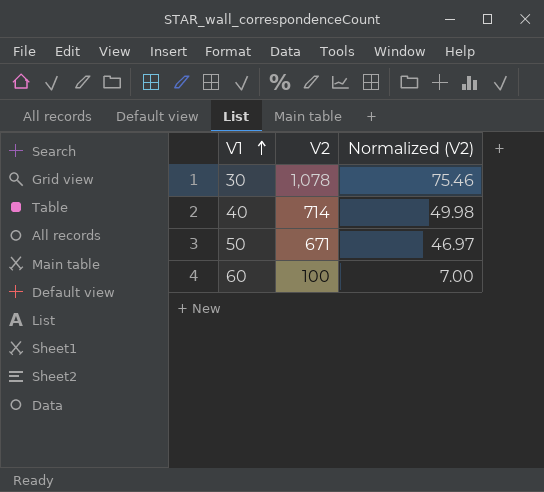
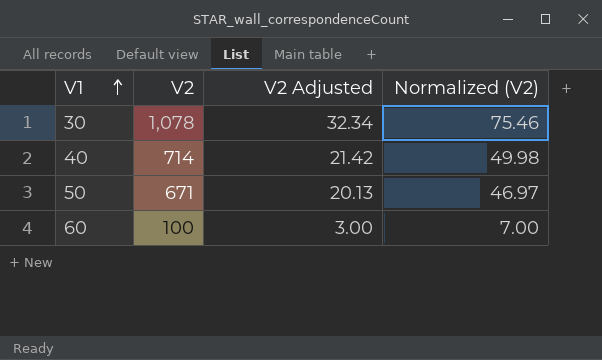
column V2 Adjusted | formula: none -> [V2] * 0.03

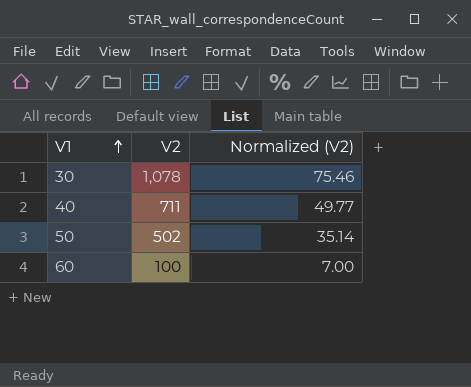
column V2 Adjusted | formula: [V2] * 0.03 -> none
40 | V2: 714 -> 711
40 | Normalized (V2): 49.98 -> 49.77
50 | V2: 671 -> 502
50 | Normalized (V2): 46.97 -> 35.14

